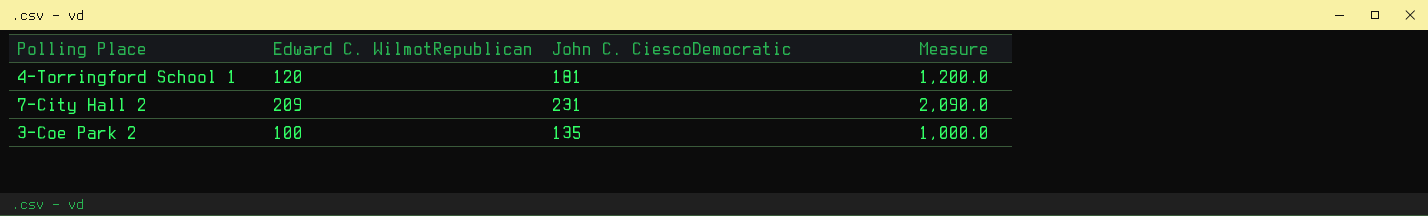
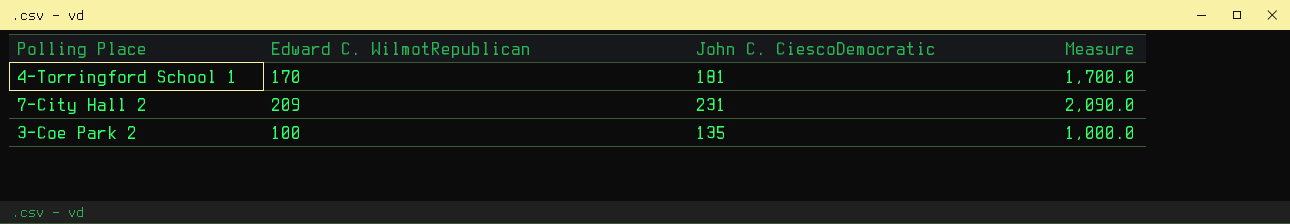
4-Torringford School 1 | Edward C. WilmotRepublican: 120 -> 170
4-Torringford School 1 | Measure: 1,200.0 -> 1,700.0

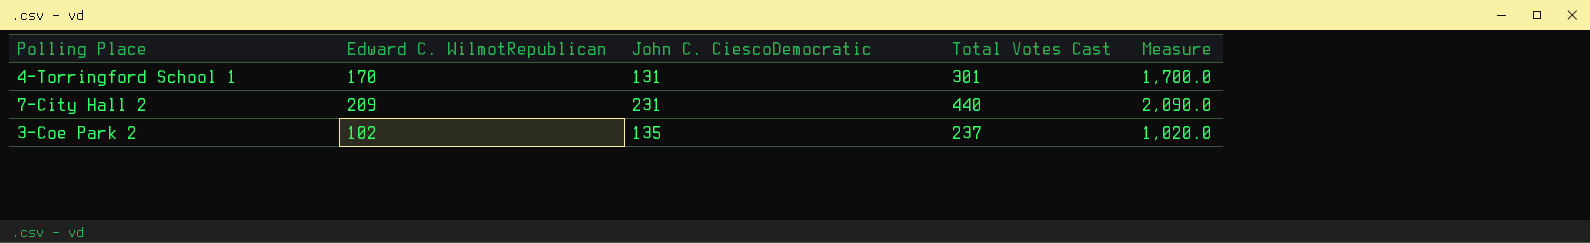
column Total Votes Cast | formula: none -> [Edward C. WilmotRepublican] + [John C. CiescoDemocratic]
4-Torringford School 1 | John C. CiescoDemocratic: 181 -> 131
3-Coe Park 2 | Edward C. WilmotRepublican: 100 -> 102
3-Coe Park 2 | Measure: 1,000.0 -> 1,020.0

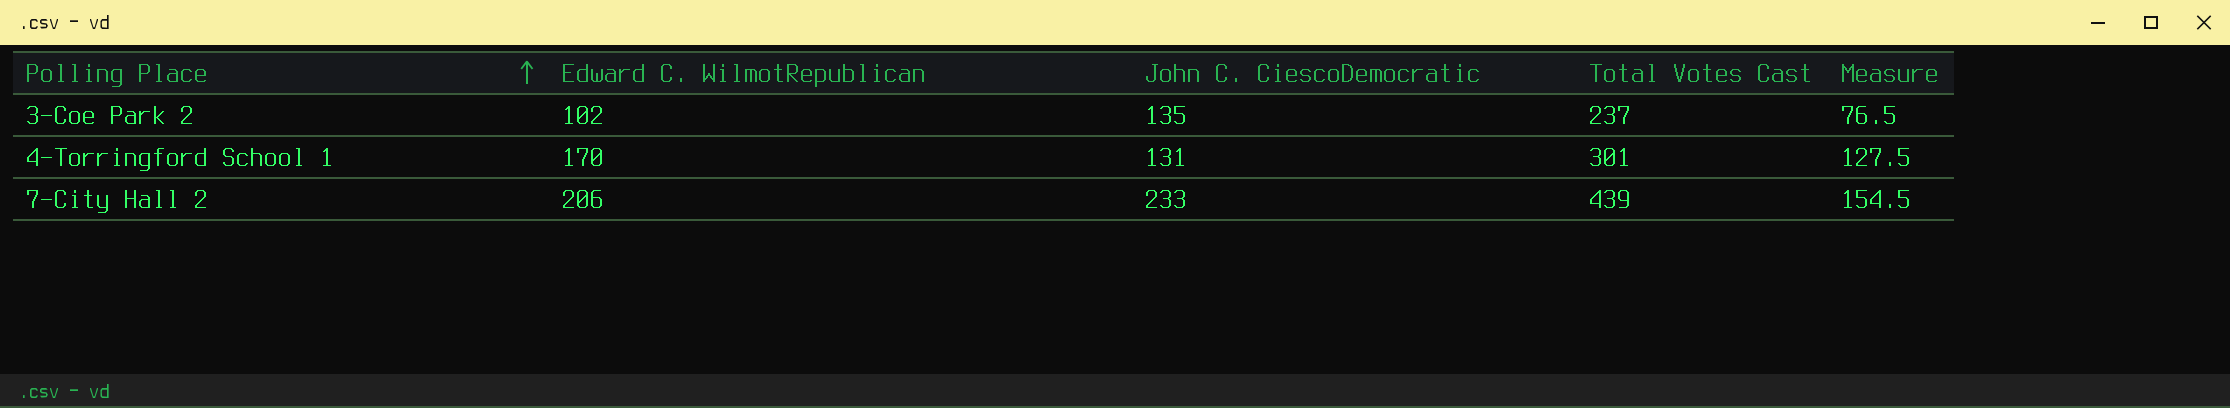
row order: none -> Polling Place ascending
column Measure | formula: [Edward C. WilmotRepublican] * 10 -> [Edward C. WilmotRepublican] * 0.75
7-City Hall 2 | Edward C. WilmotRepublican: 209 -> 206
7-City Hall 2 | John C. CiescoDemocratic: 231 -> 233
7-City Hall 2 | Total Votes Cast: 440 -> 439

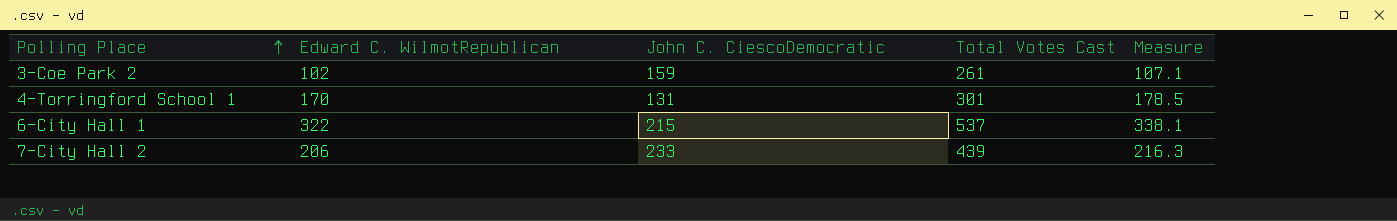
column Measure | formula: [Edward C. WilmotRepublican] * 0.75 -> [Edward C. WilmotRepublican] * 1.05
3-Coe Park 2 | John C. CiescoDemocratic: 135 -> 159
3-Coe Park 2 | Total Votes Cast: 237 -> 261
row 6-City Hall 1: none -> 322 | 215 | 537 | 338.1

